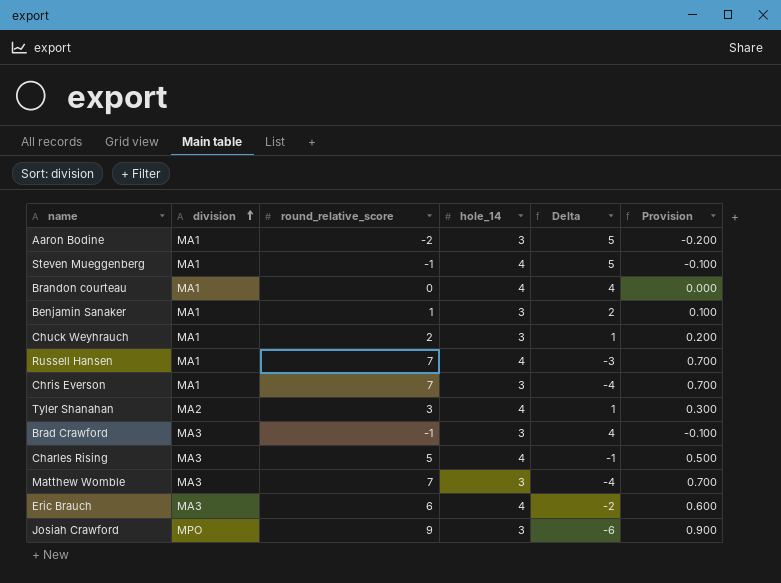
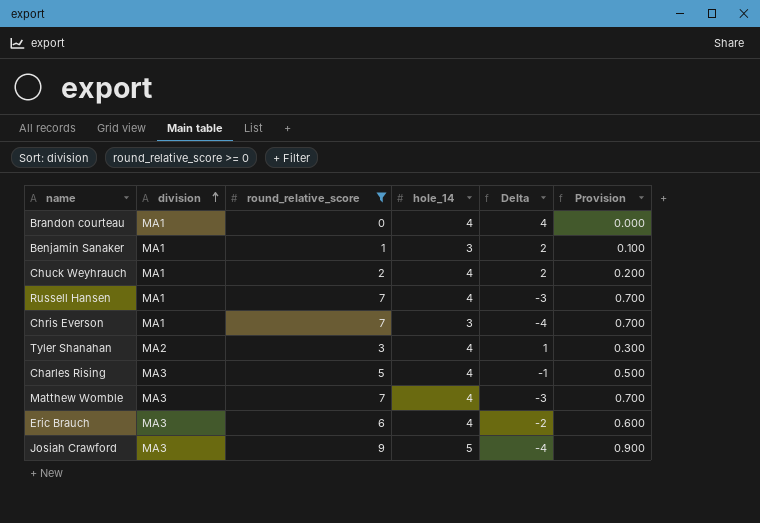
filter: none -> round_relative_score >= 0
Chuck Weyhrauch | hole_14: 3 -> 4
Chuck Weyhrauch | Delta: 1 -> 2
Matthew Womble | hole_14: 3 -> 4
Matthew Womble | Delta: -4 -> -3
Josiah Crawford | division: MPO -> MA3
Josiah Crawford | hole_14: 3 -> 5
Josiah Crawford | Delta: -6 -> -4

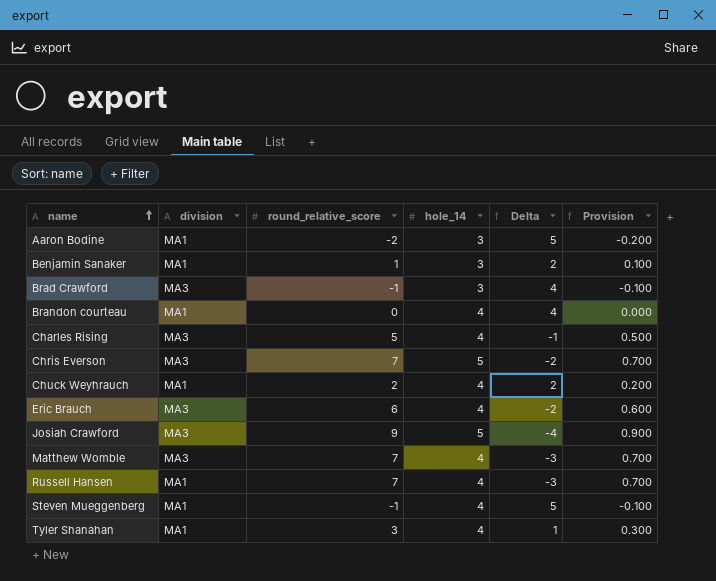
filter: round_relative_score >= 0 -> none
row order: division ascending -> name ascending
Chris Everson | division: MA1 -> MA3
Chris Everson | hole_14: 3 -> 5
Chris Everson | Delta: -4 -> -2
Tyler Shanahan | division: MA2 -> MA1

